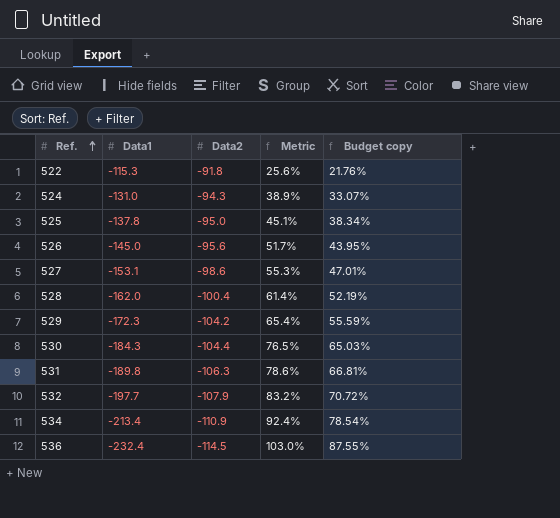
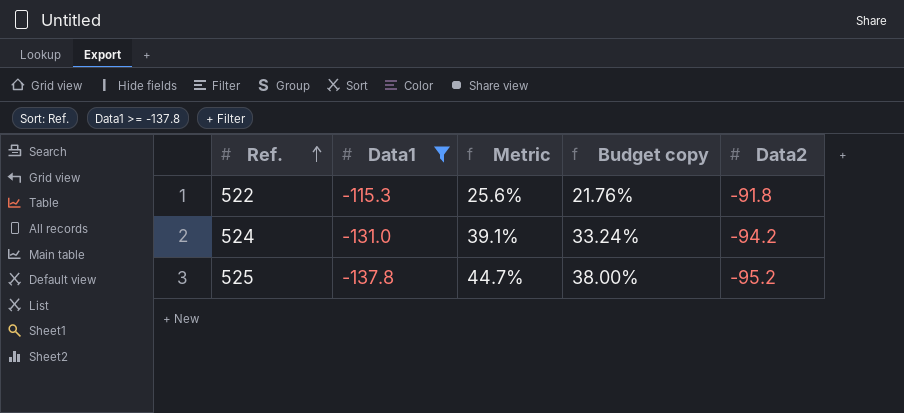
filter: none -> Data1 >= -137.8
column Data2 | position: 3 -> 5
524 | Metric: 38.9% -> 39.1%
524 | Budget copy: 33.07% -> 33.24%
524 | Data2: -94.3 -> -94.2
525 | Metric: 45.1% -> 44.7%
525 | Budget copy: 38.34% -> 38.00%
525 | Data2: -95.0 -> -95.2

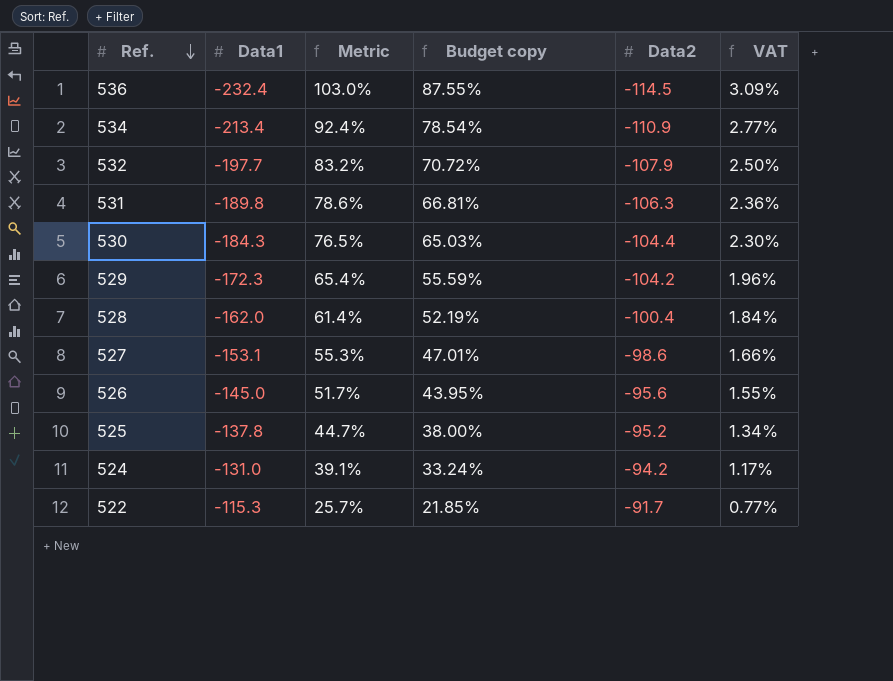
filter: Data1 >= -137.8 -> none
row order: Ref. ascending -> Ref. descending
column VAT | formula: none -> [Metric] * 0.03
522 | Metric: 25.6% -> 25.7%
522 | Budget copy: 21.76% -> 21.85%
522 | Data2: -91.8 -> -91.7

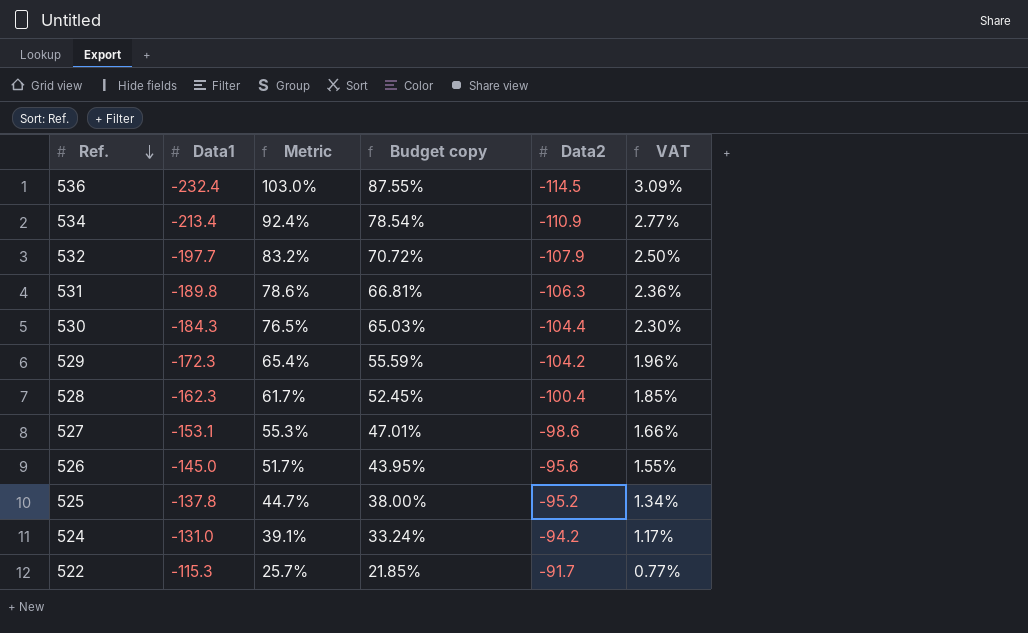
528 | Data1: -162.0 -> -162.3
528 | Metric: 61.4% -> 61.7%
528 | Budget copy: 52.19% -> 52.45%
528 | VAT: 1.84% -> 1.85%

